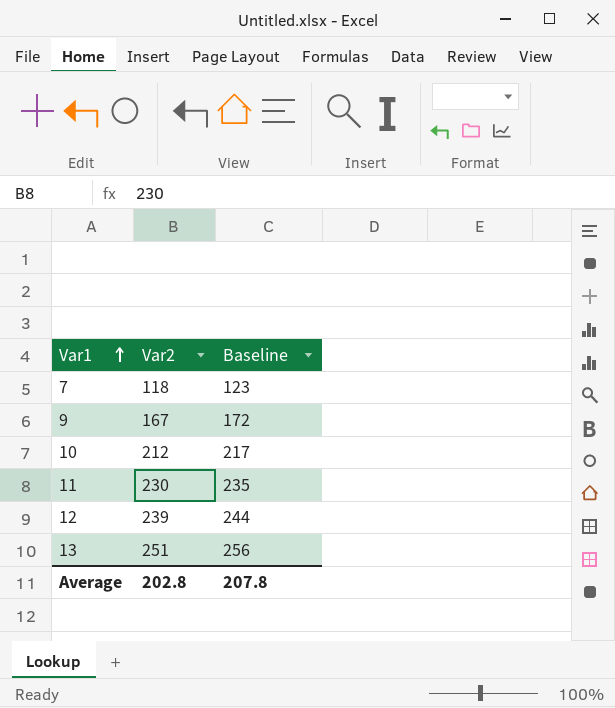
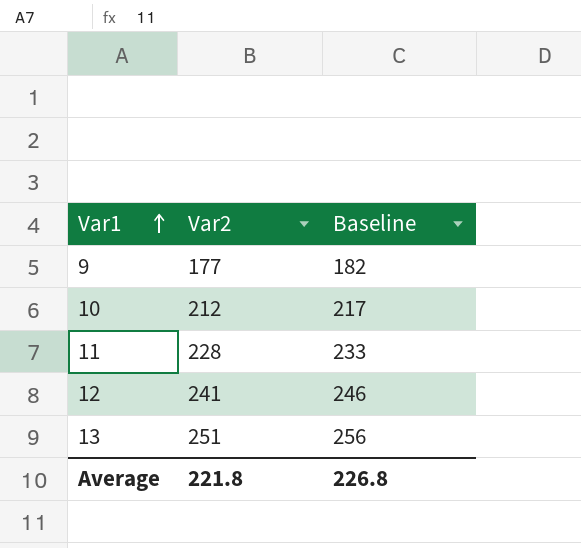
row 7: 118 | 123 -> none
9 | Var2: 167 -> 177
9 | Baseline: 172 -> 182
11 | Var2: 230 -> 228
11 | Baseline: 235 -> 233
12 | Var2: 239 -> 241
12 | Baseline: 244 -> 246
Average | Var2: 202.8 -> 221.8
Average | Baseline: 207.8 -> 226.8

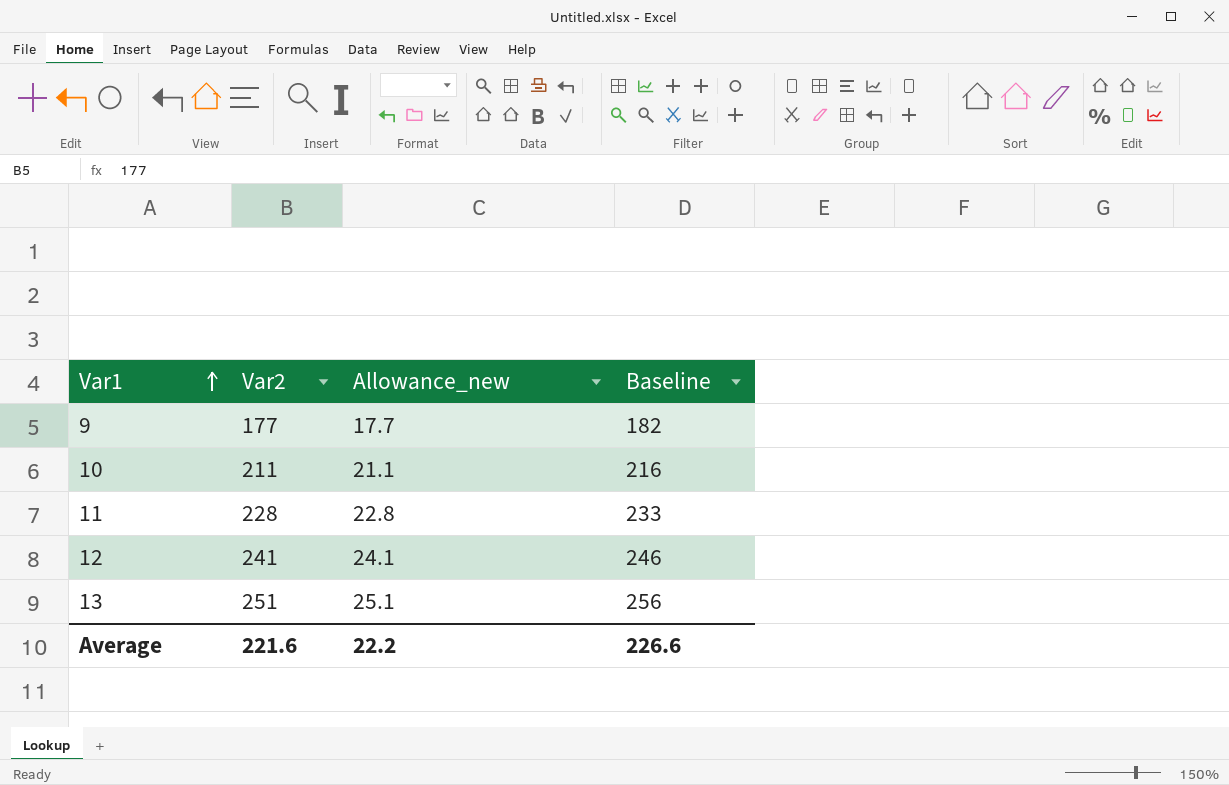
column Allowance_new | formula: none -> [Var2] * 0.1
10 | Var2: 212 -> 211
10 | Baseline: 217 -> 216
Average | Var2: 221.8 -> 221.6
Average | Baseline: 226.8 -> 226.6

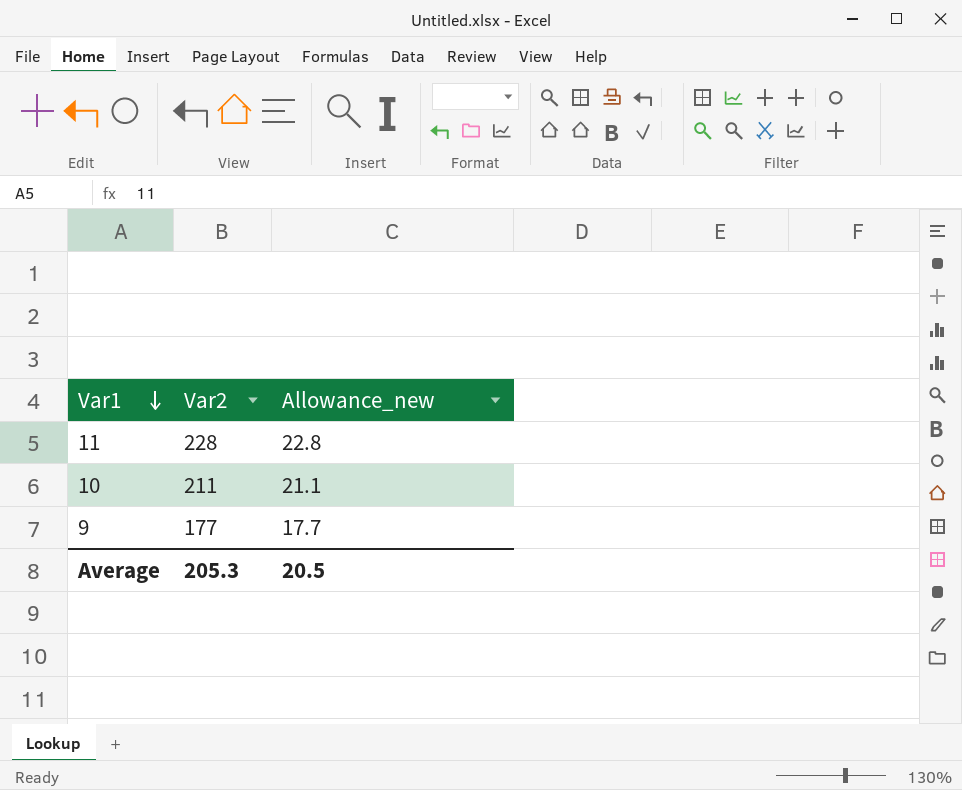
row order: Var1 ascending -> Var1 descending
column Baseline | formula: [Var2] + 5 -> none
row 12: 241 | 24.1 | 246 -> none
row 13: 251 | 25.1 | 256 -> none
Average | Var2: 221.6 -> 205.3
Average | Allowance_new: 22.2 -> 20.5

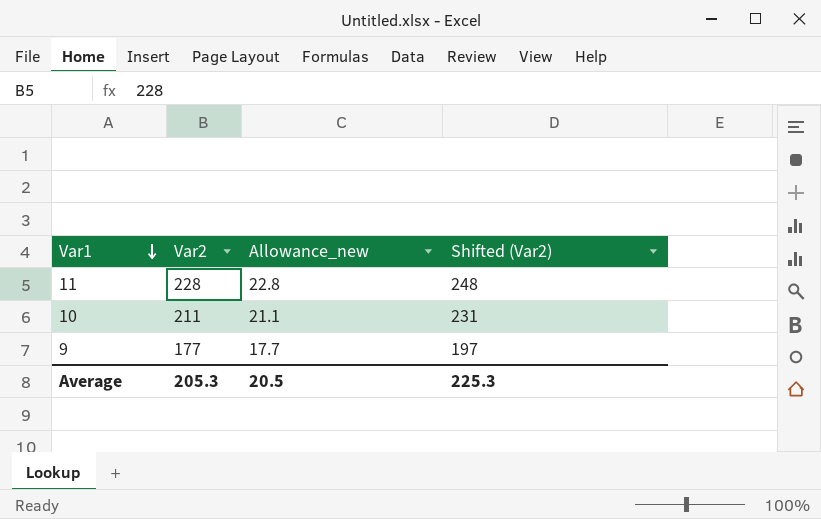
column Shifted (Var2) | formula: none -> [Var2] + 20

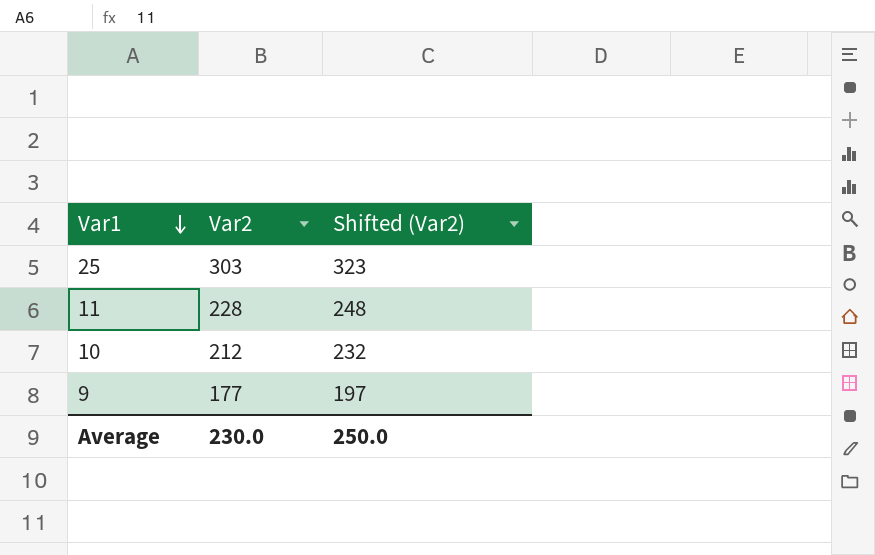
column Allowance_new | formula: [Var2] * 0.1 -> none
row 25: none -> 303 | 323
10 | Var2: 211 -> 212
10 | Shifted (Var2): 231 -> 232
Average | Var2: 205.3 -> 230.0
Average | Shifted (Var2): 225.3 -> 250.0

